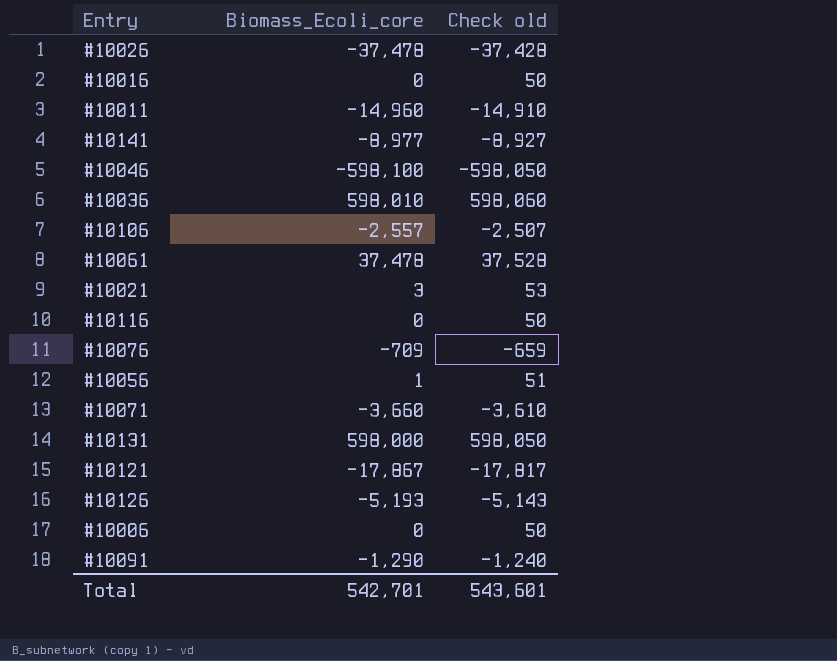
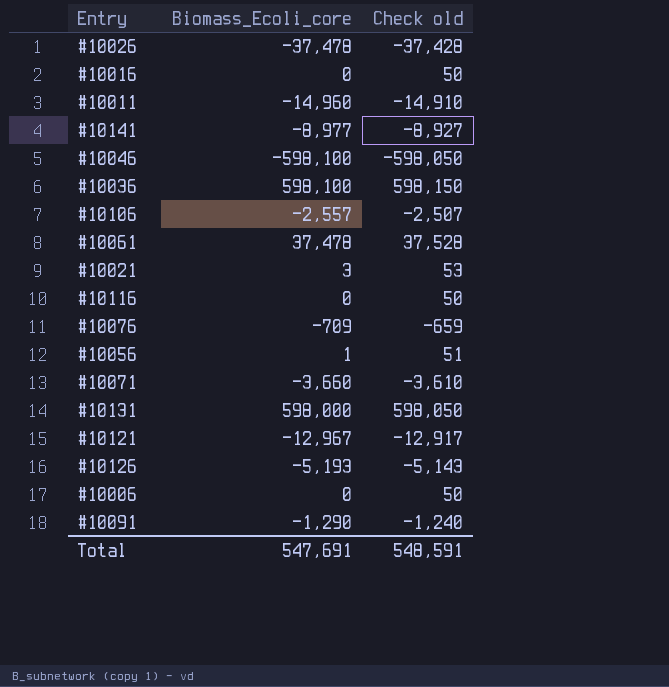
#10036 | Biomass_Ecoli_core: 598,010 -> 598,100
#10036 | Check old: 598,060 -> 598,150
#10121 | Biomass_Ecoli_core: -17,867 -> -12,967
#10121 | Check old: -17,817 -> -12,917
Total | Biomass_Ecoli_core: 542,701 -> 547,691
Total | Check old: 543,601 -> 548,591

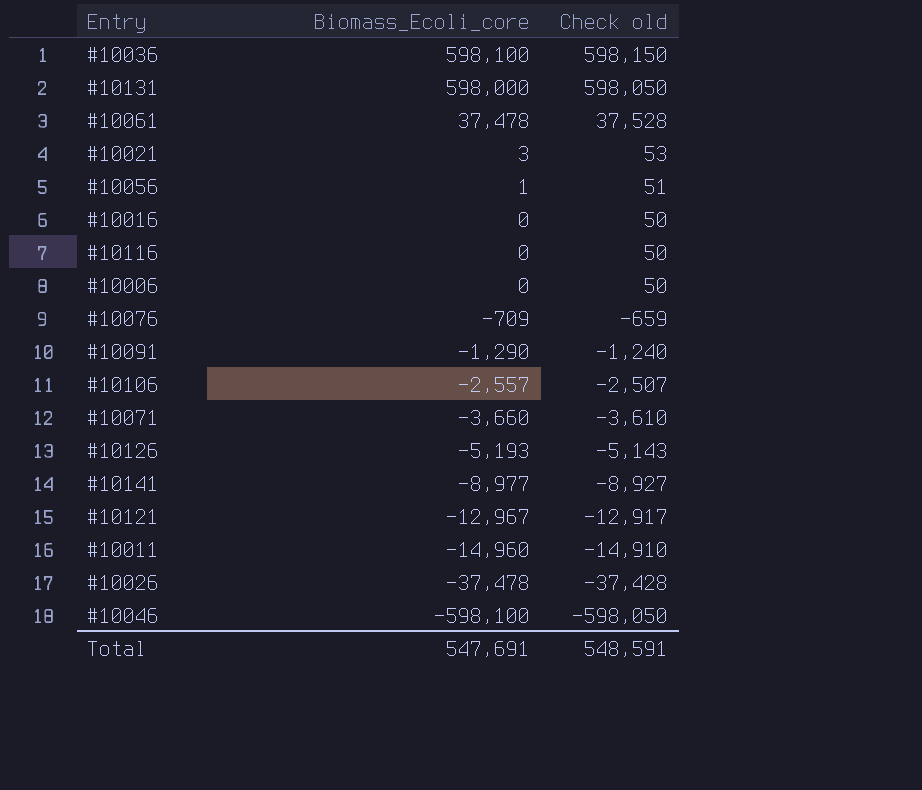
row order: none -> Biomass_Ecoli_core descending

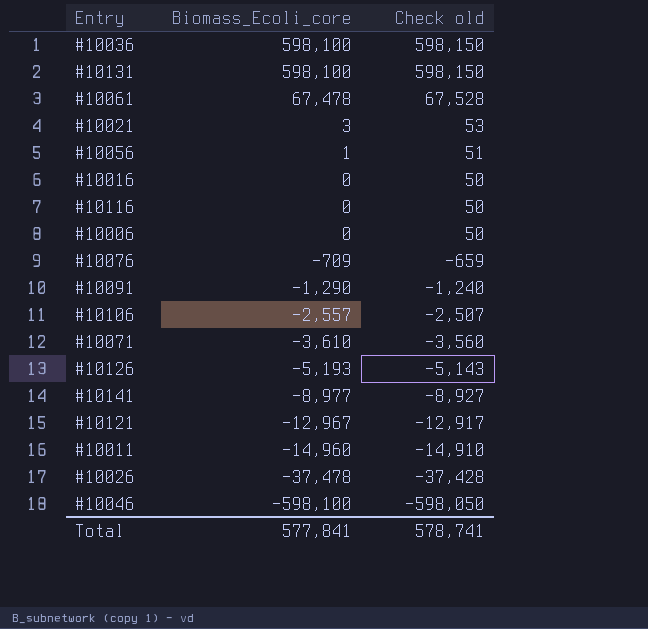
#10131 | Biomass_Ecoli_core: 598,000 -> 598,100
#10131 | Check old: 598,050 -> 598,150
#10061 | Biomass_Ecoli_core: 37,478 -> 67,478
#10061 | Check old: 37,528 -> 67,528
#10071 | Biomass_Ecoli_core: -3,660 -> -3,610
#10071 | Check old: -3,610 -> -3,560
Total | Biomass_Ecoli_core: 547,691 -> 577,841
Total | Check old: 548,591 -> 578,741

